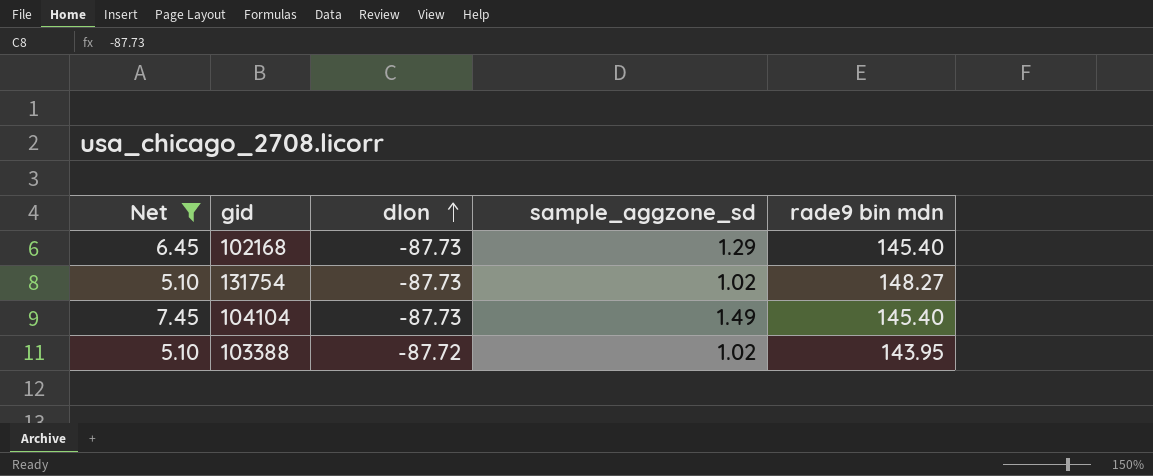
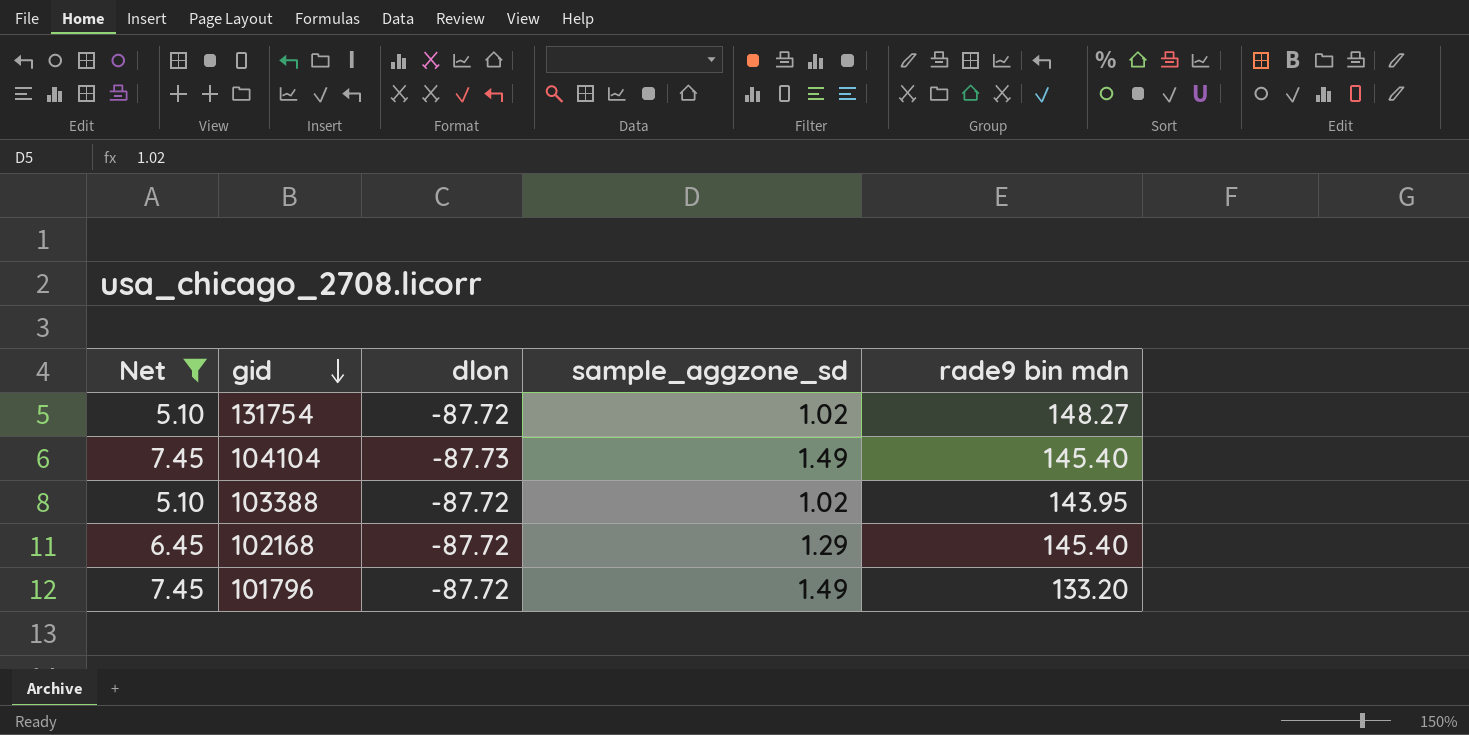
row order: dlon ascending -> gid descending
131754 | dlon: -87.73 -> -87.72
102168 | dlon: -87.73 -> -87.72
row 101796: none -> 7.45 | -87.72 | 1.49 | 133.20

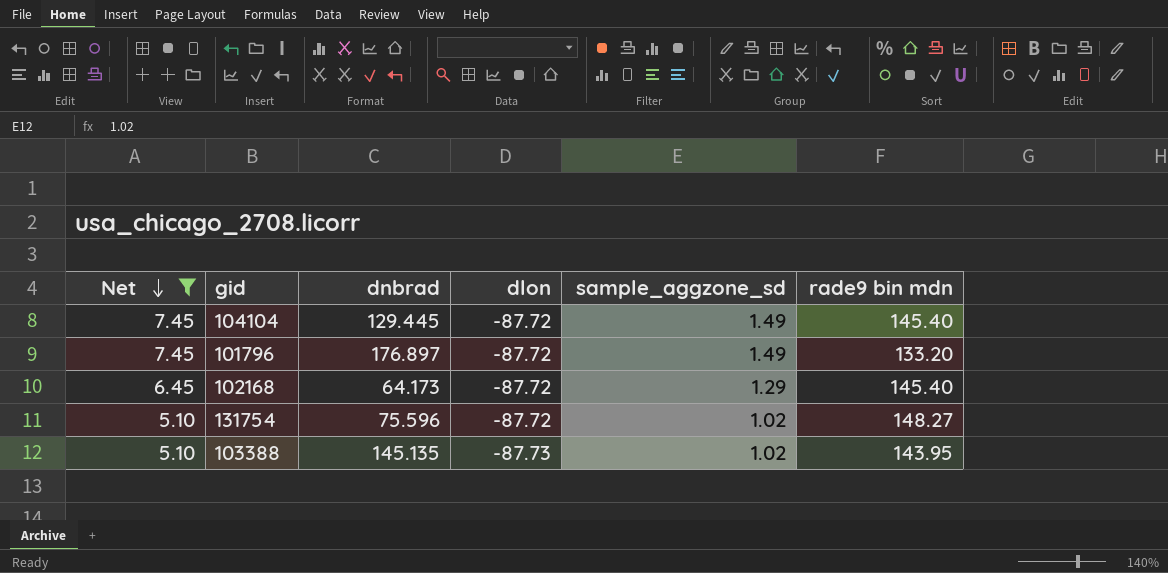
row order: gid descending -> Net descending
column dnbrad | position: none -> 3
104104 | dlon: -87.73 -> -87.72
103388 | dlon: -87.72 -> -87.73

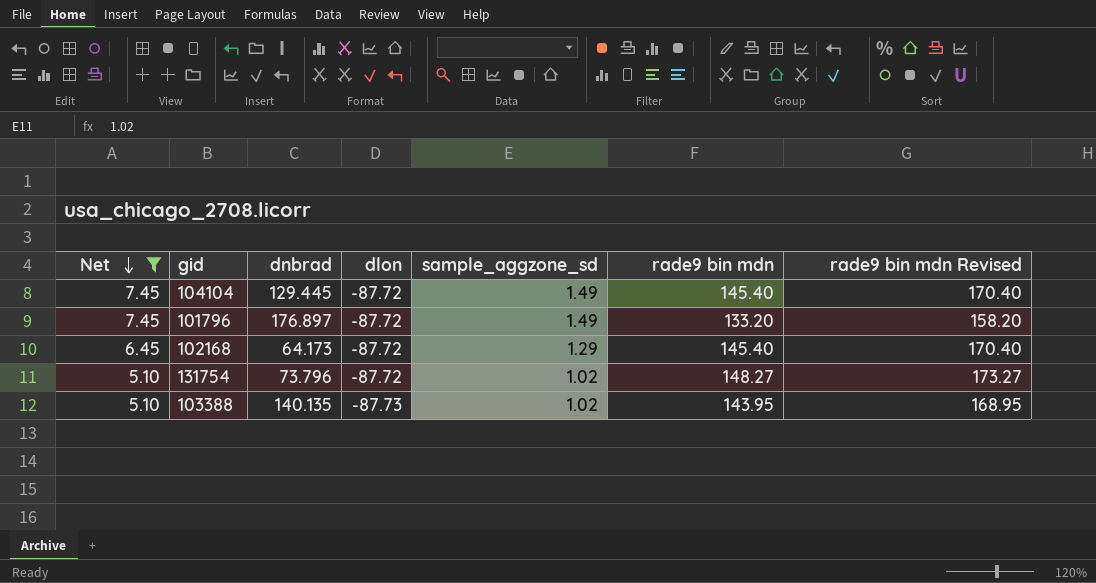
column rade9 bin mdn Revised | formula: none -> [rade9 bin mdn] + 25
131754 | dnbrad: 75.596 -> 73.796
103388 | dnbrad: 145.135 -> 140.135

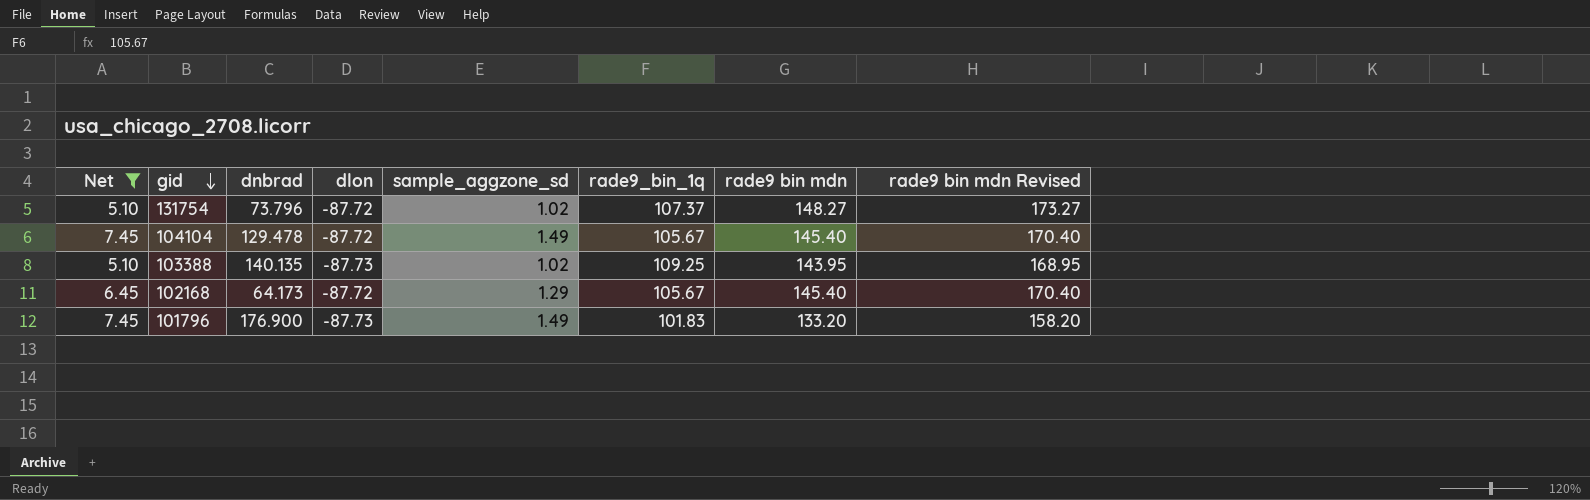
row order: Net descending -> gid descending
column rade9_bin_1q | position: none -> 6
104104 | dnbrad: 129.445 -> 129.478
101796 | dnbrad: 176.897 -> 176.900
101796 | dlon: -87.72 -> -87.73

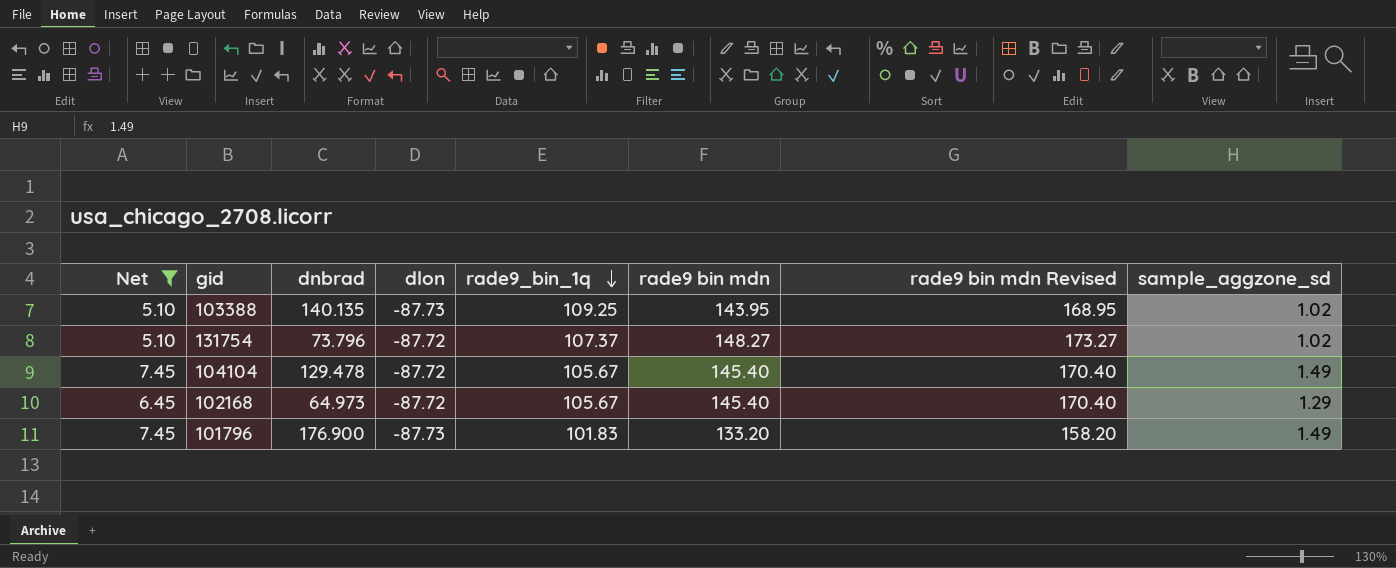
row order: gid descending -> rade9_bin_1q descending
column sample_aggzone_sd | position: 5 -> 8
102168 | dnbrad: 64.173 -> 64.973

